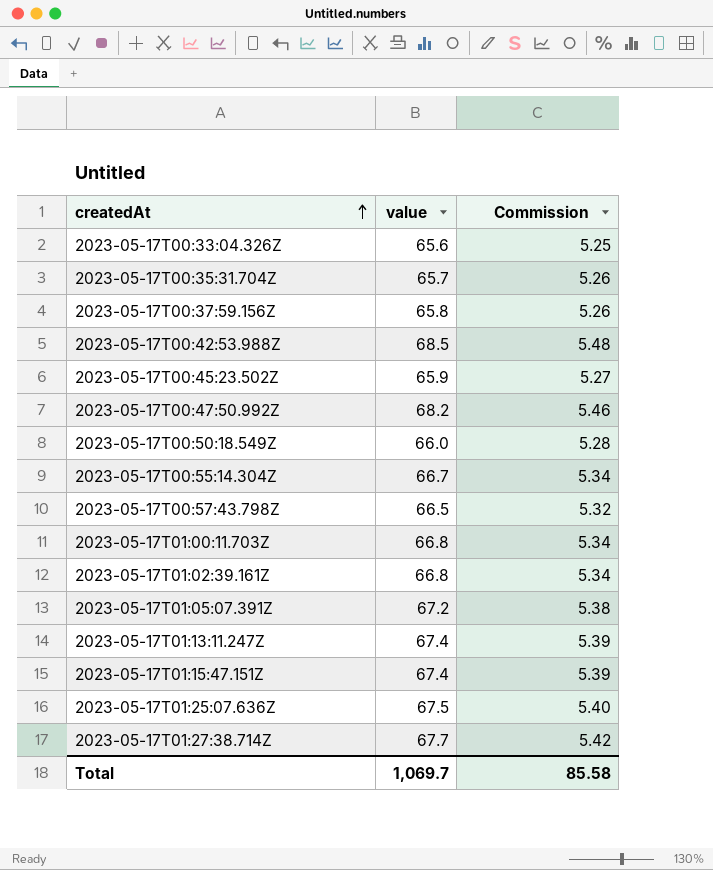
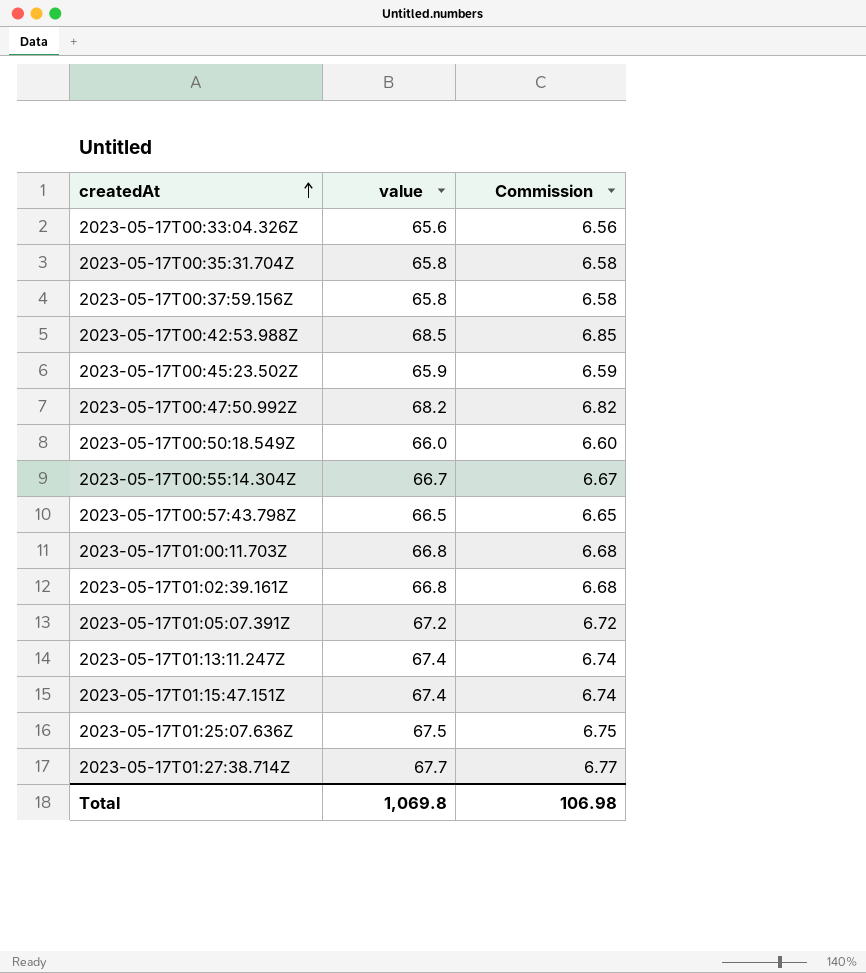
column Commission | formula: [value] * 0.08 -> [value] * 0.1
2023-05-17T00:35:31.704Z | value: 65.7 -> 65.8
Total | value: 1,069.7 -> 1,069.8
Total | Commission: 85.58 -> 106.98

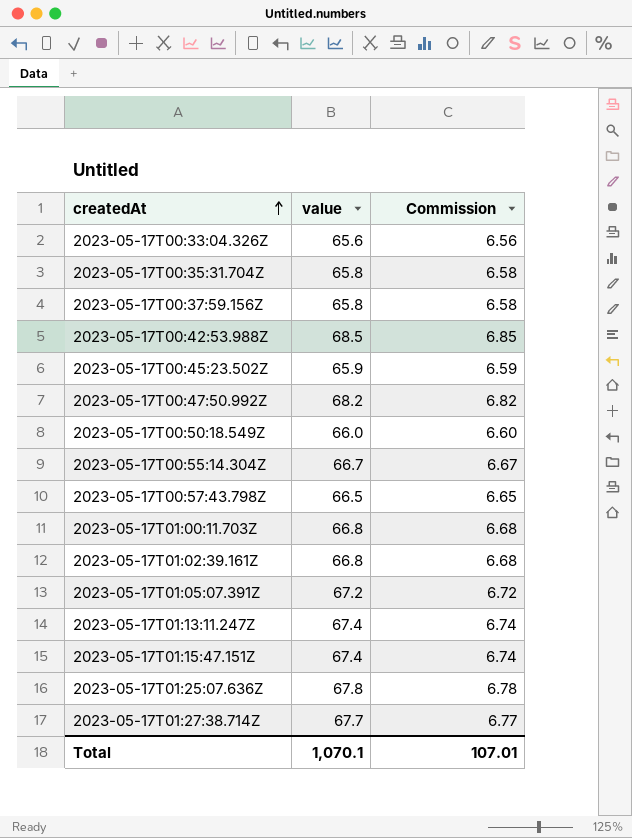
2023-05-17T01:25:07.636Z | value: 67.5 -> 67.8
2023-05-17T01:25:07.636Z | Commission: 6.75 -> 6.78
Total | value: 1,069.8 -> 1,070.1
Total | Commission: 106.98 -> 107.01

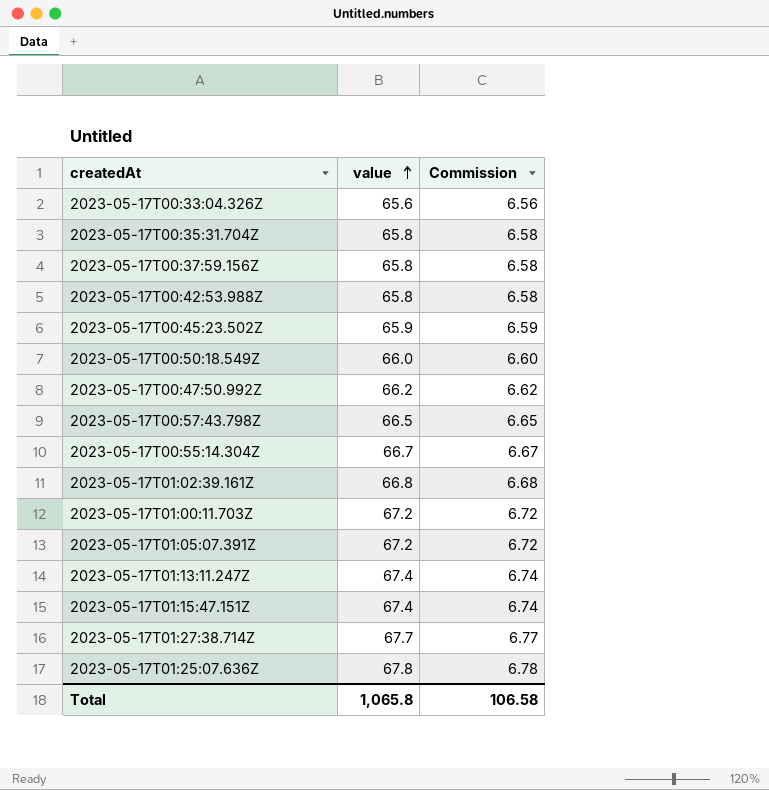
row order: createdAt ascending -> value ascending
2023-05-17T00:42:53.988Z | value: 68.5 -> 65.8
2023-05-17T00:42:53.988Z | Commission: 6.85 -> 6.58
2023-05-17T00:47:50.992Z | value: 68.2 -> 66.2
2023-05-17T00:47:50.992Z | Commission: 6.82 -> 6.62
2023-05-17T01:00:11.703Z | value: 66.8 -> 67.2
2023-05-17T01:00:11.703Z | Commission: 6.68 -> 6.72
Total | value: 1,070.1 -> 1,065.8
Total | Commission: 107.01 -> 106.58

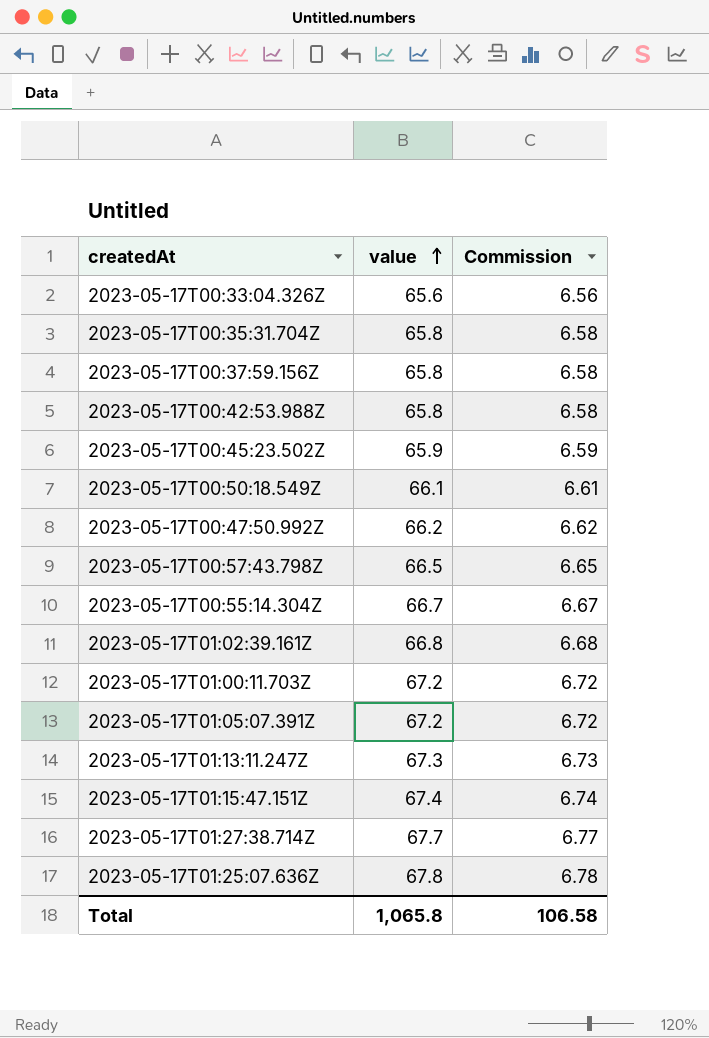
2023-05-17T00:50:18.549Z | value: 66.0 -> 66.1
2023-05-17T00:50:18.549Z | Commission: 6.60 -> 6.61
2023-05-17T01:13:11.247Z | value: 67.4 -> 67.3
2023-05-17T01:13:11.247Z | Commission: 6.74 -> 6.73

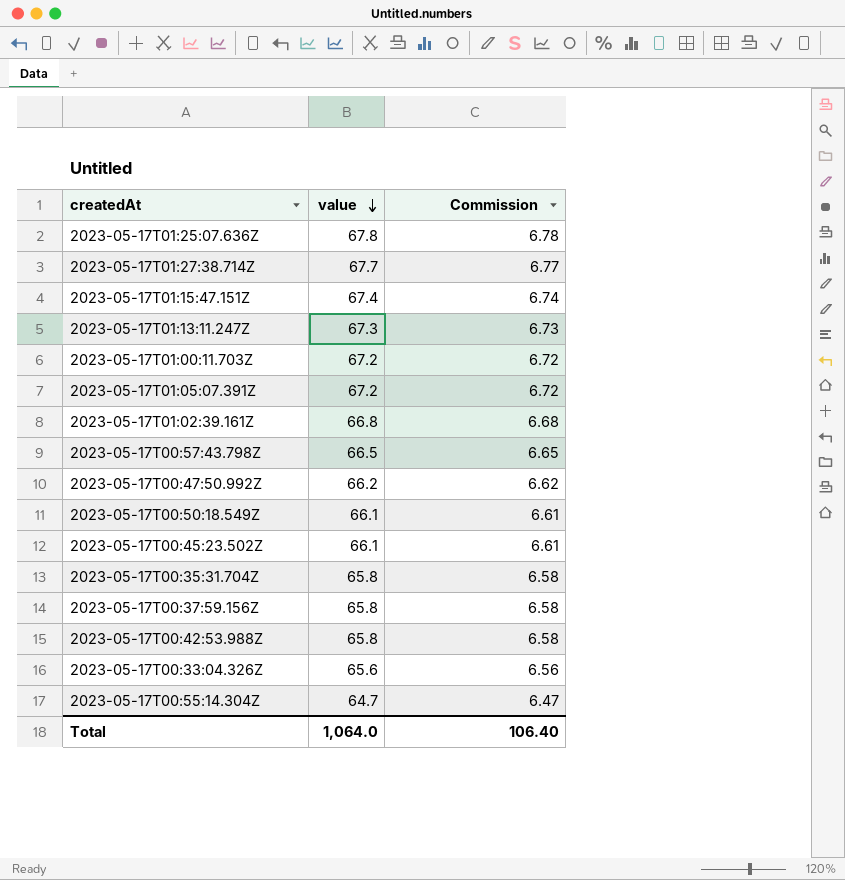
row order: value ascending -> value descending
2023-05-17T00:45:23.502Z | value: 65.9 -> 66.1
2023-05-17T00:45:23.502Z | Commission: 6.59 -> 6.61
2023-05-17T00:55:14.304Z | value: 66.7 -> 64.7
2023-05-17T00:55:14.304Z | Commission: 6.67 -> 6.47
Total | value: 1,065.8 -> 1,064.0
Total | Commission: 106.58 -> 106.40

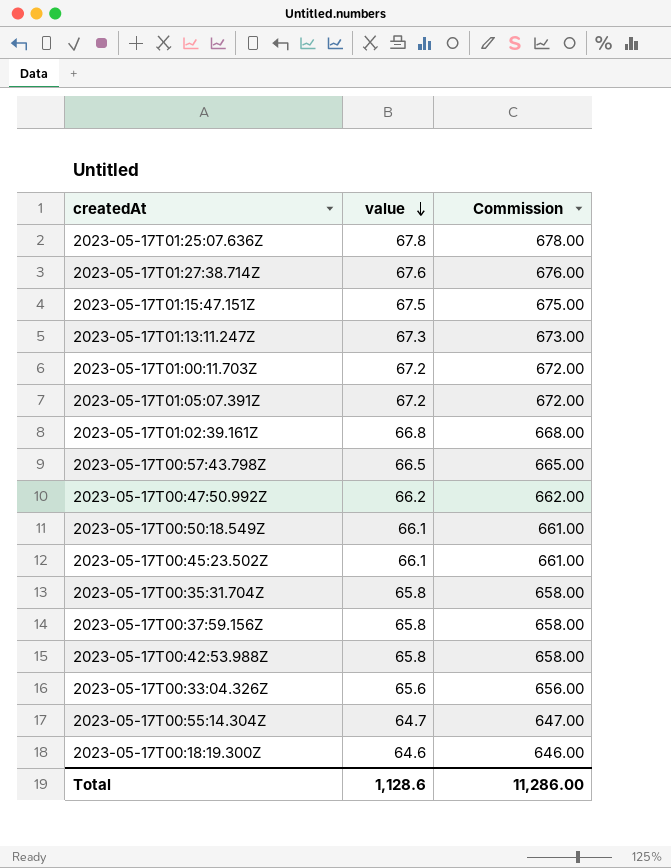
column Commission | formula: [value] * 0.1 -> [value] * 10
2023-05-17T01:27:38.714Z | value: 67.7 -> 67.6
2023-05-17T01:15:47.151Z | value: 67.4 -> 67.5
row 2023-05-17T00:18:19.300Z: none -> 64.6 | 646.00
Total | value: 1,064.0 -> 1,128.6
Total | Commission: 106.40 -> 11,286.00

